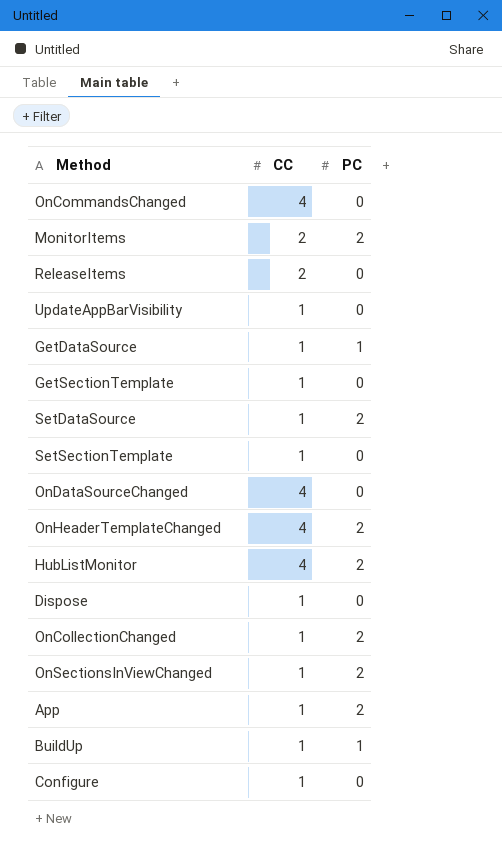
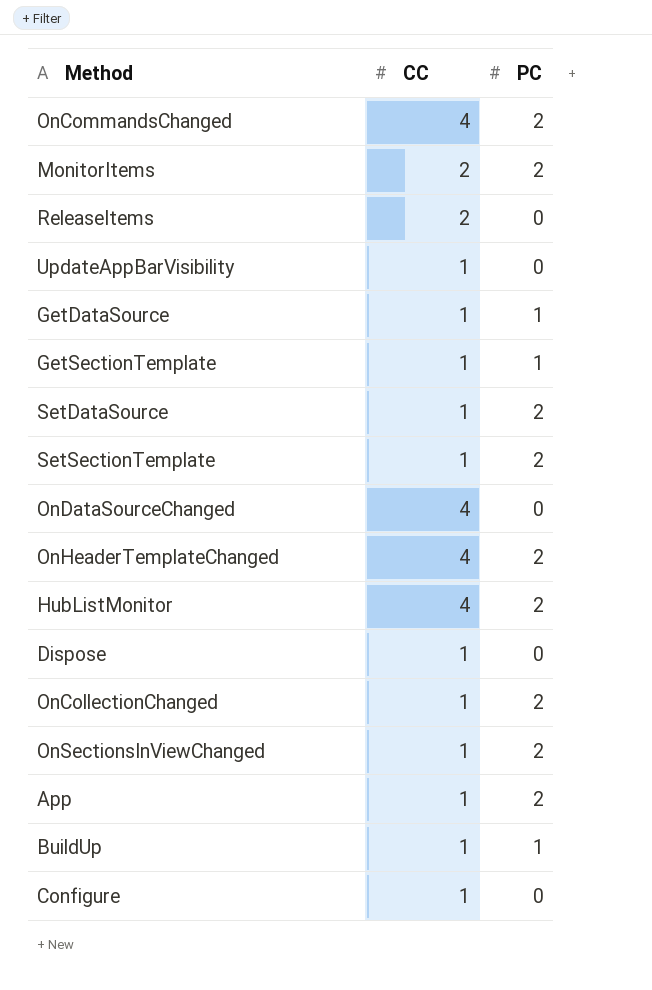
OnCommandsChanged | PC: 0 -> 2
GetSectionTemplate | PC: 0 -> 1
SetSectionTemplate | PC: 0 -> 2

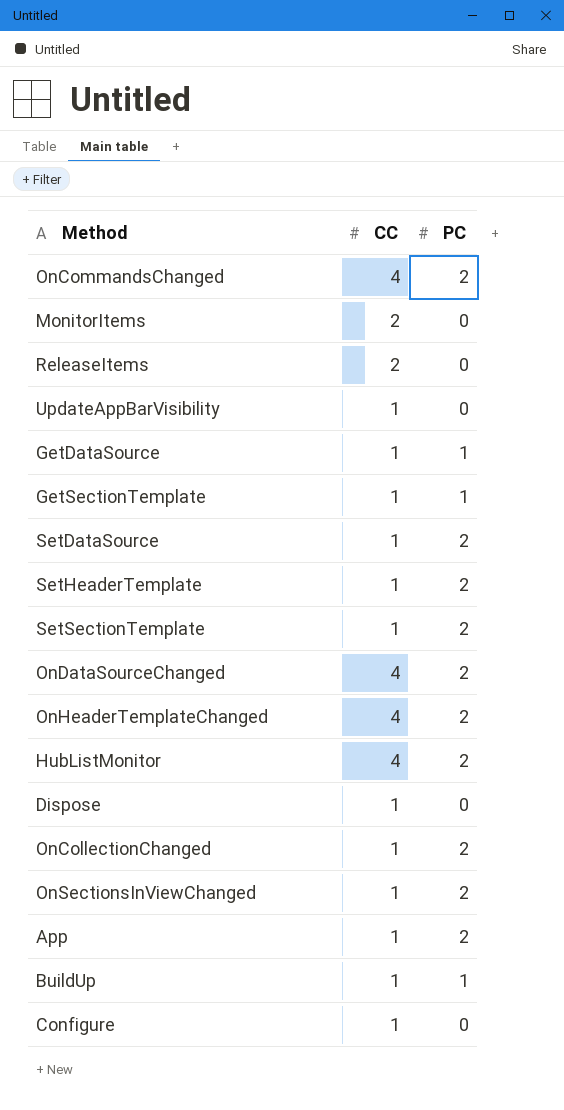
MonitorItems | PC: 2 -> 0
row SetHeaderTemplate: none -> 1 | 2
OnDataSourceChanged | PC: 0 -> 2

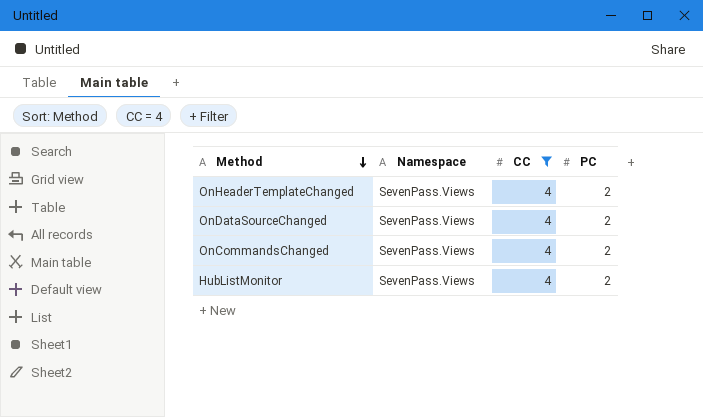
filter: none -> CC = 4
row order: none -> Method descending
column Namespace | position: none -> 2

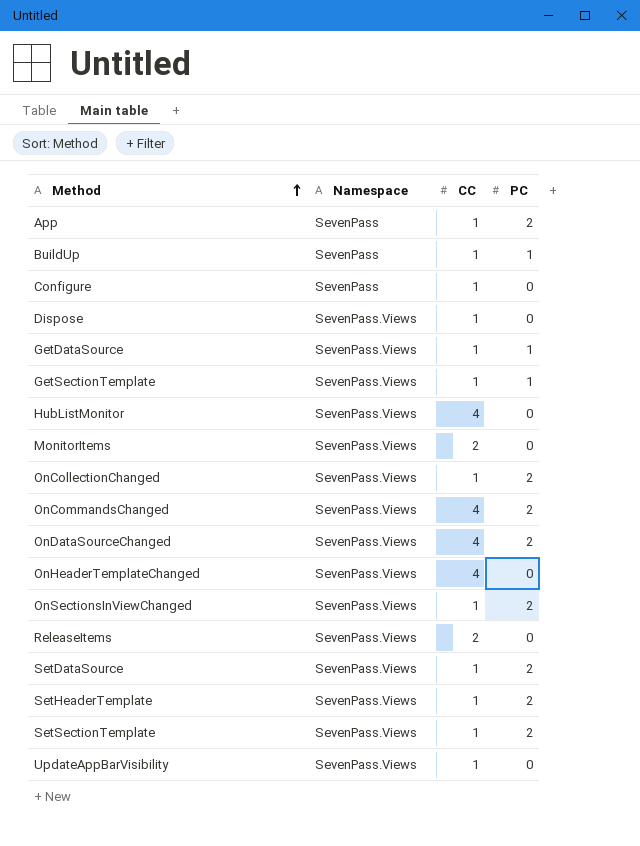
filter: CC = 4 -> none
row order: Method descending -> Method ascending
HubListMonitor | PC: 2 -> 0
OnHeaderTemplateChanged | PC: 2 -> 0

